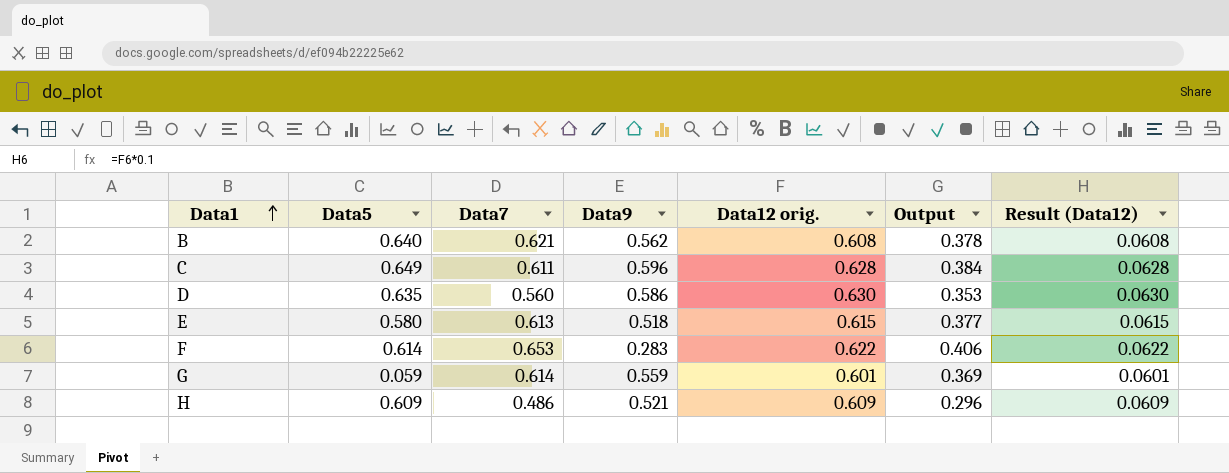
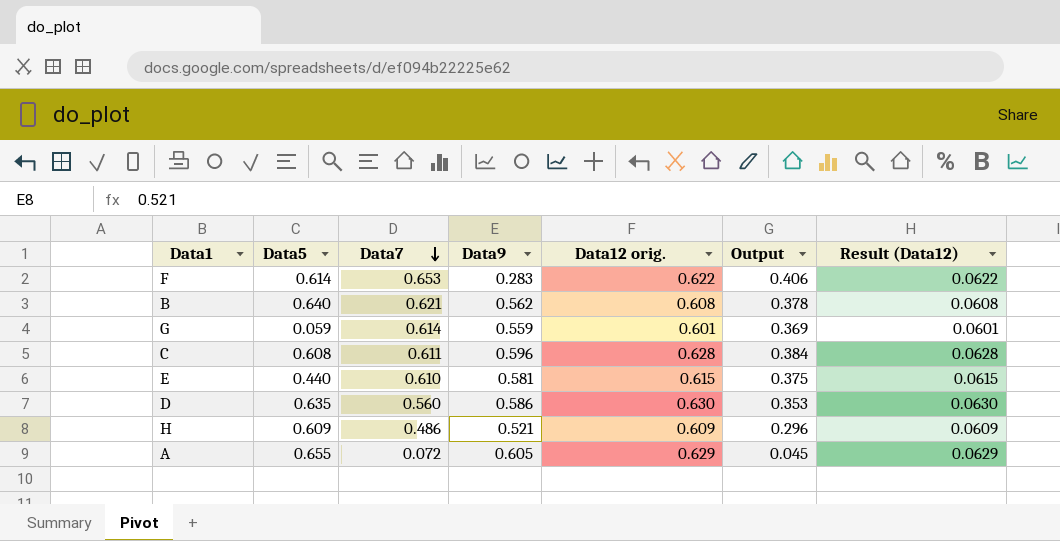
row order: Data1 ascending -> Data7 descending
C | Data5: 0.649 -> 0.608
E | Data5: 0.580 -> 0.440
E | Data7: 0.613 -> 0.610
E | Data9: 0.518 -> 0.581
E | Output: 0.377 -> 0.375
row A: none -> 0.655 | 0.072 | 0.605 | 0.629 | 0.045 | 0.0629

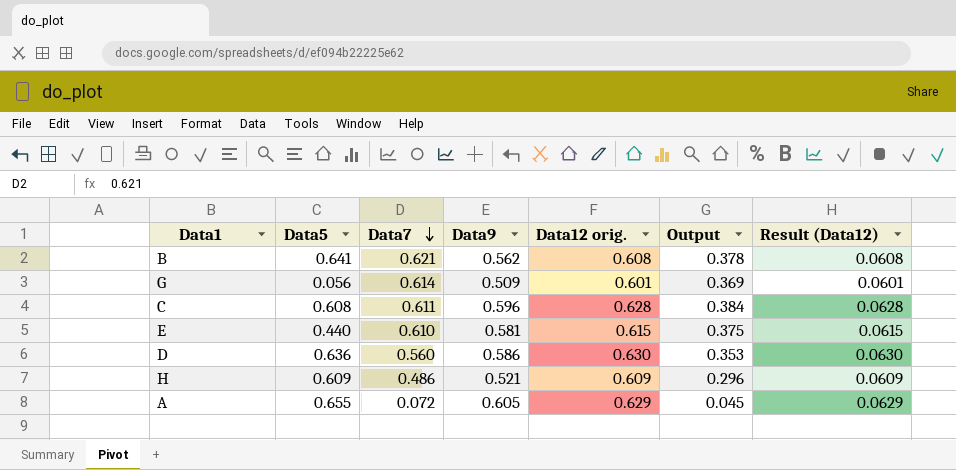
row F: 0.614 | 0.653 | 0.283 | 0.622 | 0.406 | 0.0622 -> none
B | Data5: 0.640 -> 0.641
G | Data5: 0.059 -> 0.056
G | Data9: 0.559 -> 0.509
D | Data5: 0.635 -> 0.636

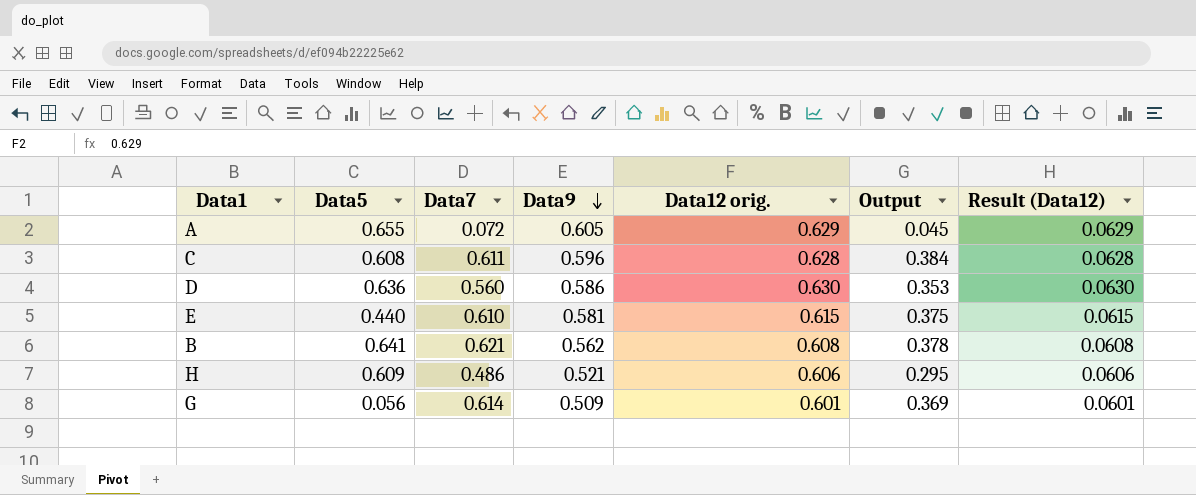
row order: Data7 descending -> Data9 descending
H | Data12 orig.: 0.609 -> 0.606
H | Output: 0.296 -> 0.295
H | Result (Data12): 0.0609 -> 0.0606

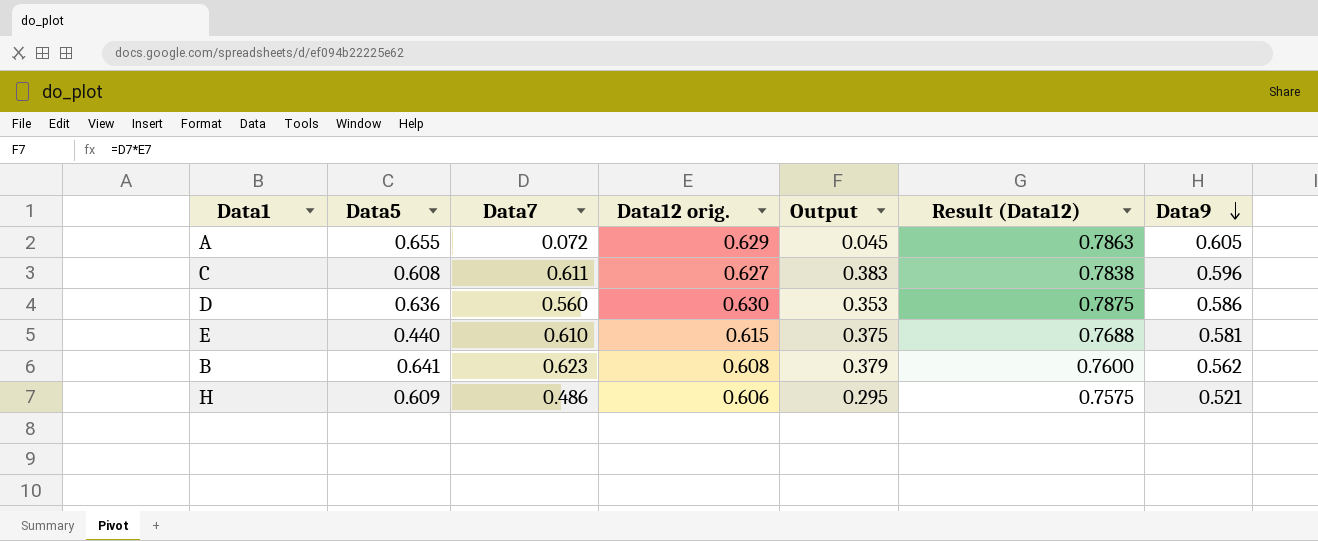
column Result (Data12) | formula: [Data12 orig.] * 0.1 -> [Data12 orig.] * 1.25
column Data9 | position: 4 -> 7
row G: 0.056 | 0.614 | 0.509 | 0.601 | 0.369 | 0.0601 -> none
C | Data12 orig.: 0.628 -> 0.627
C | Output: 0.384 -> 0.383
B | Data7: 0.621 -> 0.623
B | Output: 0.378 -> 0.379

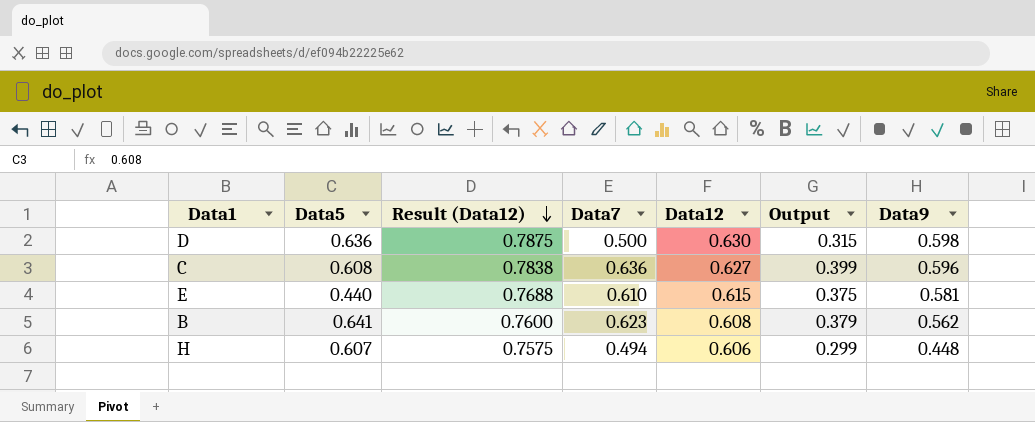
row order: Data9 descending -> Result (Data12) descending
column Result (Data12) | position: 6 -> 3
column name: Data12 orig. -> Data12
row A: 0.655 | 0.072 | 0.629 | 0.045 | 0.7863 | 0.605 -> none
D | Data7: 0.560 -> 0.500
D | Output: 0.353 -> 0.315
D | Data9: 0.586 -> 0.598
C | Data7: 0.611 -> 0.636
C | Output: 0.383 -> 0.399
H | Data5: 0.609 -> 0.607
H | Data7: 0.486 -> 0.494
H | Output: 0.295 -> 0.299
H | Data9: 0.521 -> 0.448

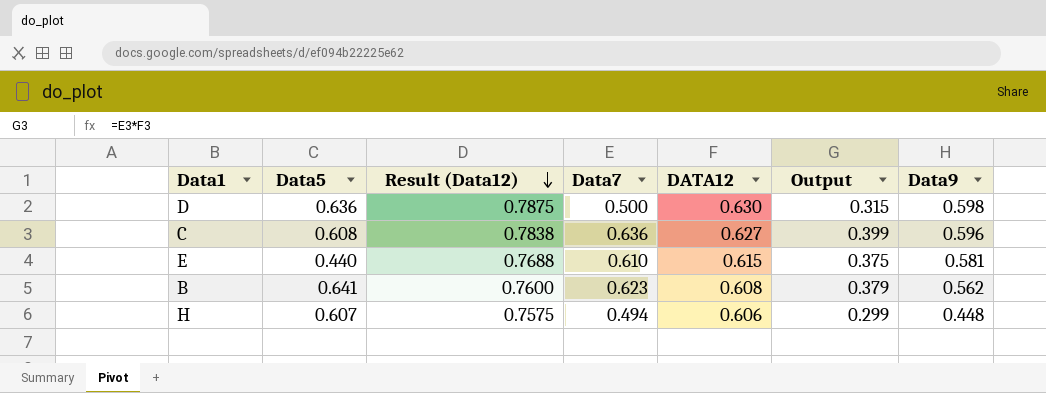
column name: Data12 -> DATA12

